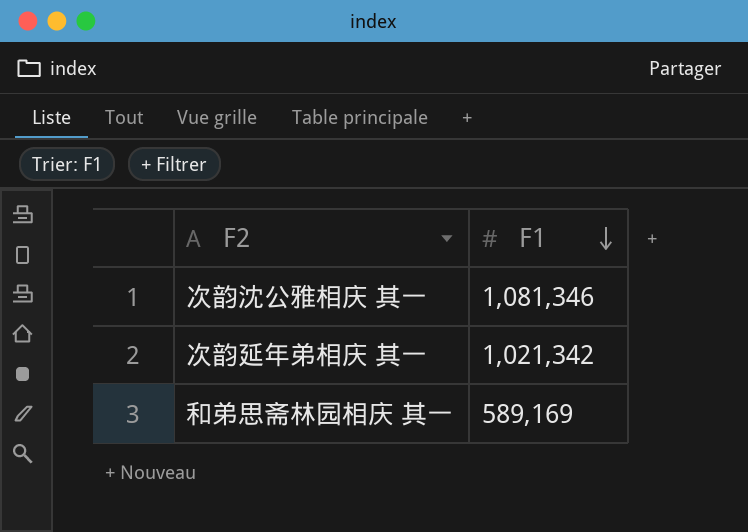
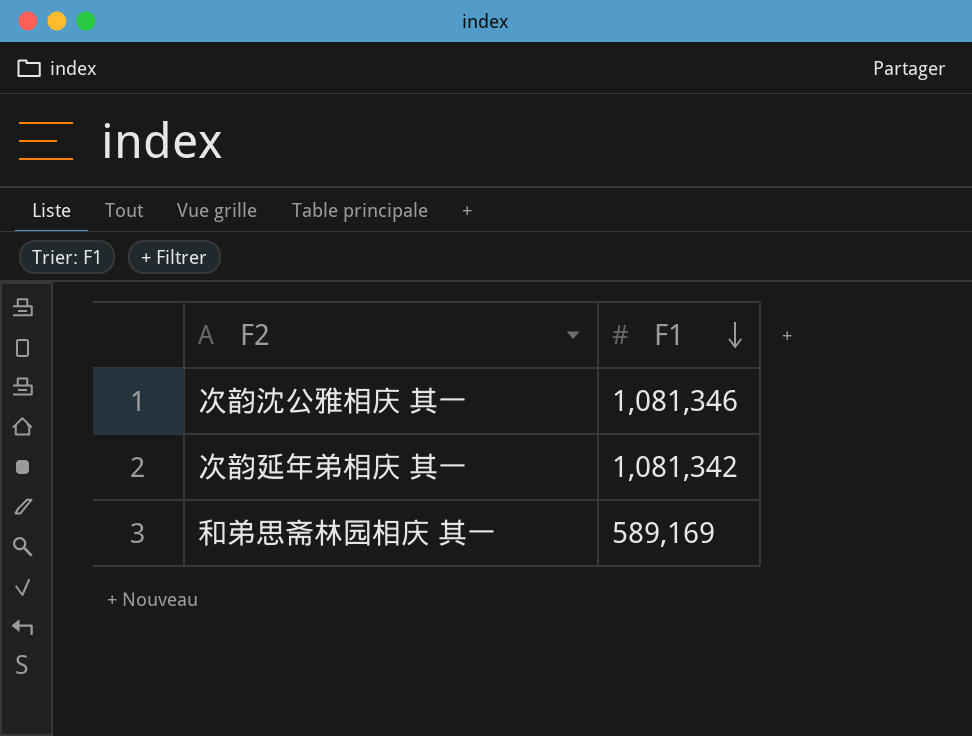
次韵延年弟相庆 其一 | F1: 1,021,342 -> 1,081,342

